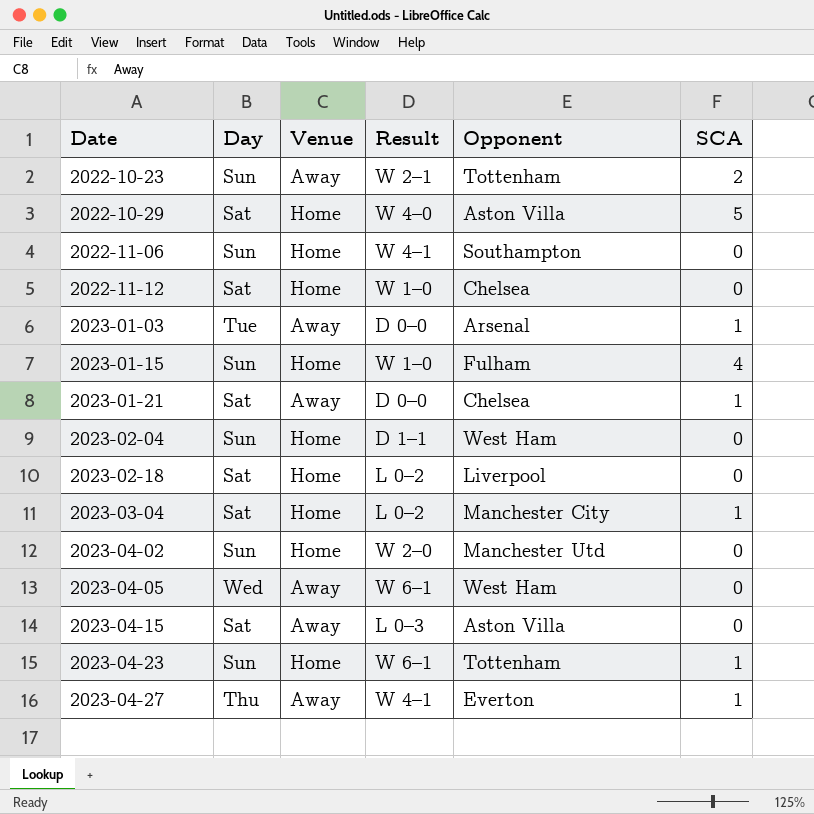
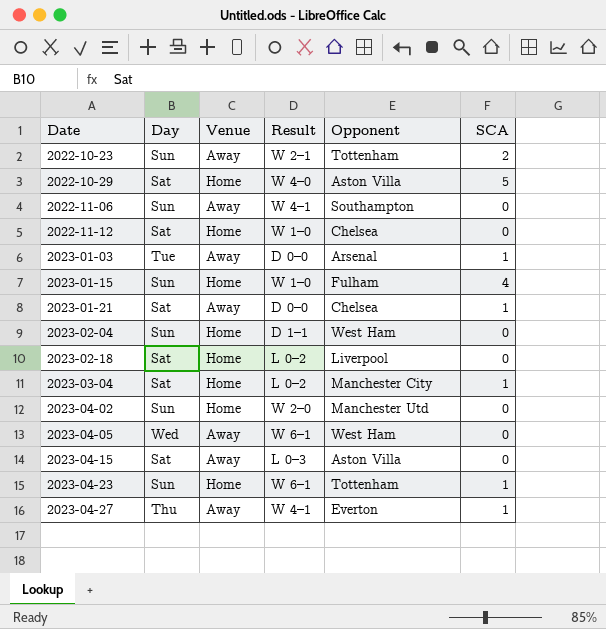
2022-11-06 | Venue: Home -> Away

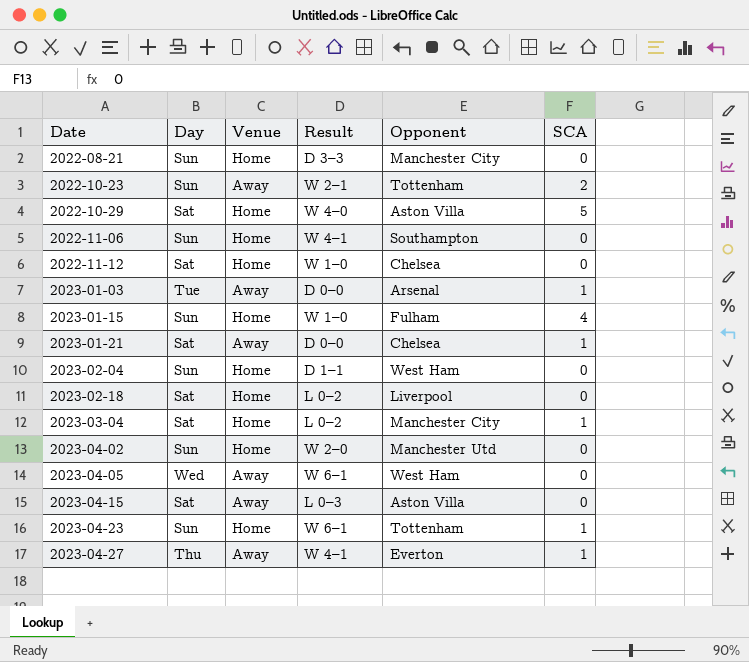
row 2022-08-21: none -> Sun | Home | D 3–3 | Manchester City | 0
2022-11-06 | Venue: Away -> Home

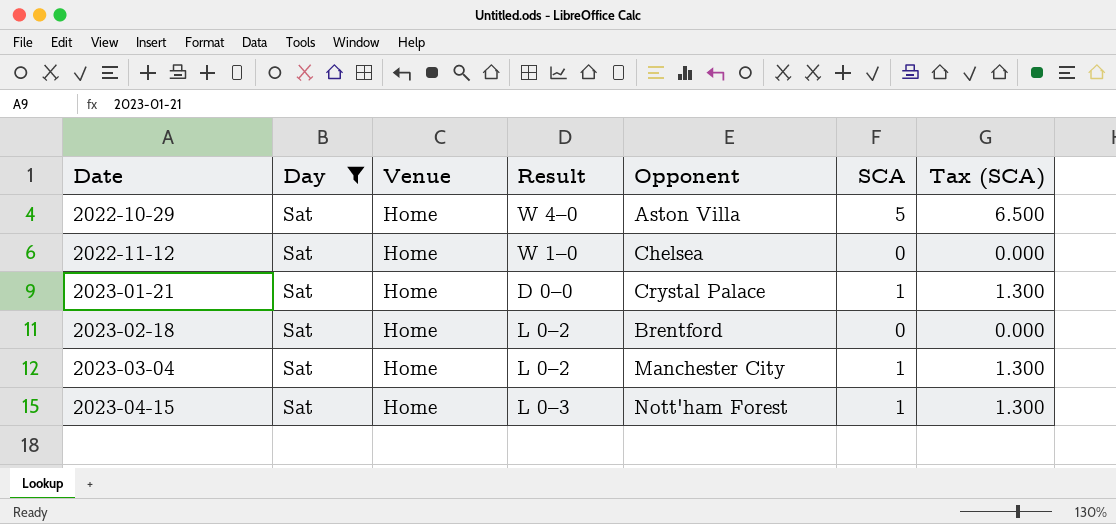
filter: none -> Day = Sat
column Tax (SCA) | formula: none -> [SCA] * 1.3
2023-01-21 | Venue: Away -> Home
2023-01-21 | Opponent: Chelsea -> Crystal Palace
2023-02-18 | Opponent: Liverpool -> Brentford
2023-04-15 | Venue: Away -> Home
2023-04-15 | Opponent: Aston Villa -> Nott'ham Forest
2023-04-15 | SCA: 0 -> 1

